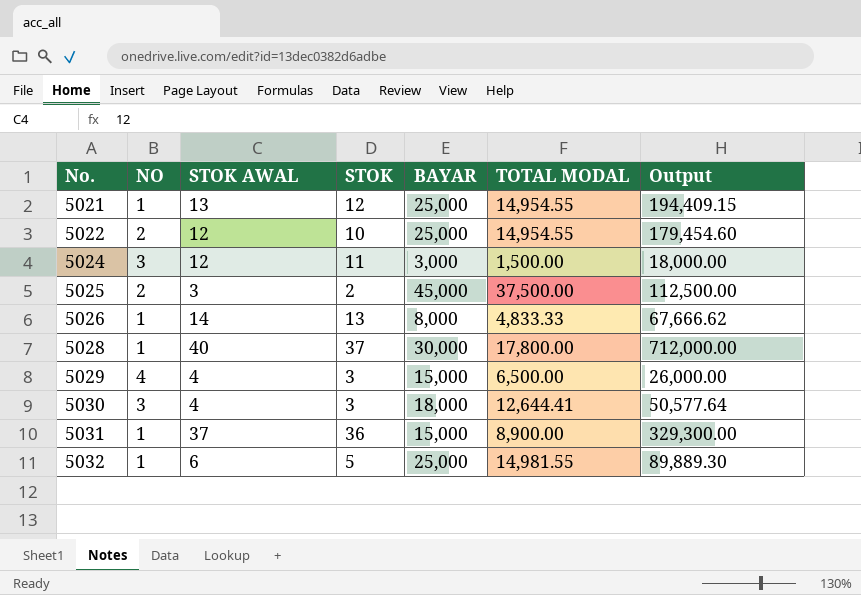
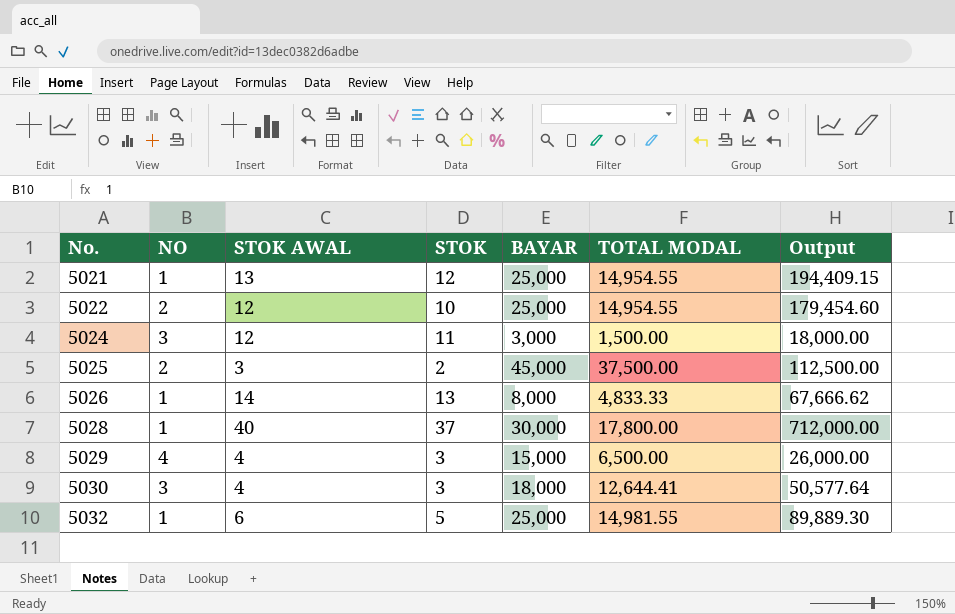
row 5031: 1 | 37 | 36 | 15,000 | 8,900.00 | 329,300.00 -> none

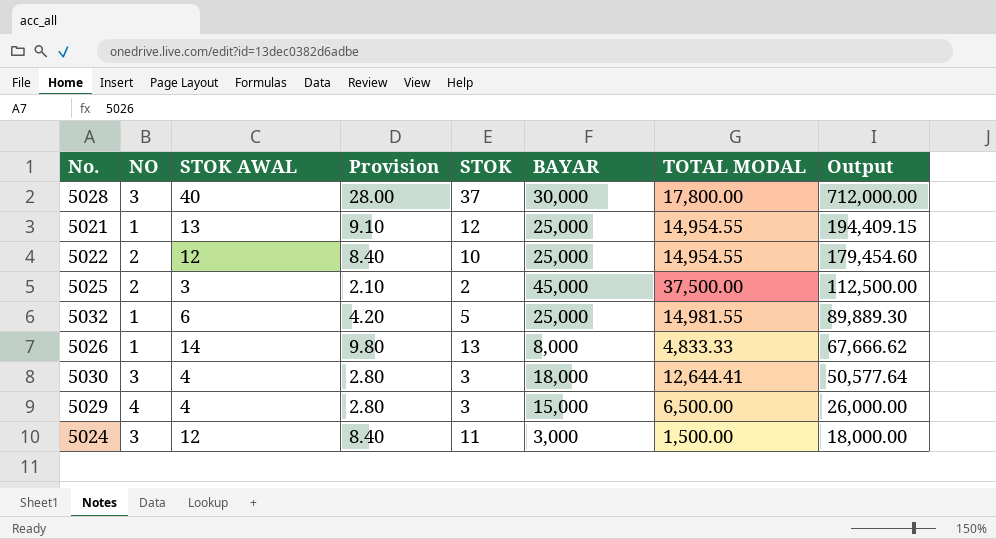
row order: No. ascending -> Output descending
column Provision | formula: none -> [STOK AWAL] * 0.7
5028 | NO: 1 -> 3

